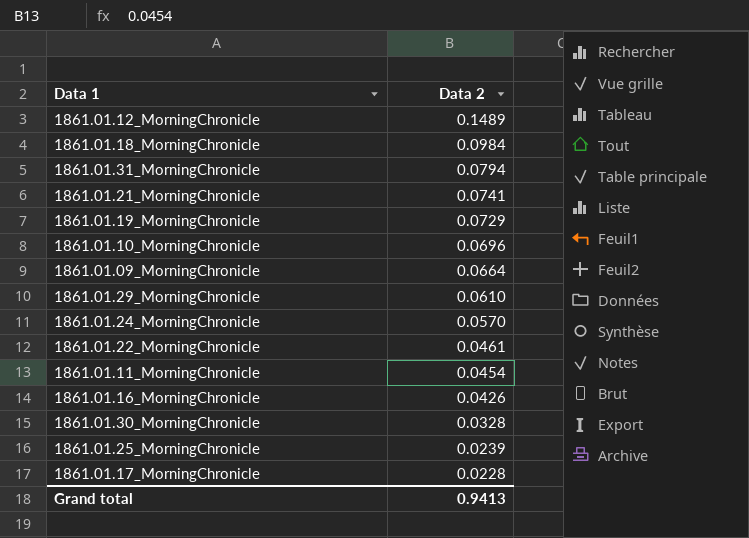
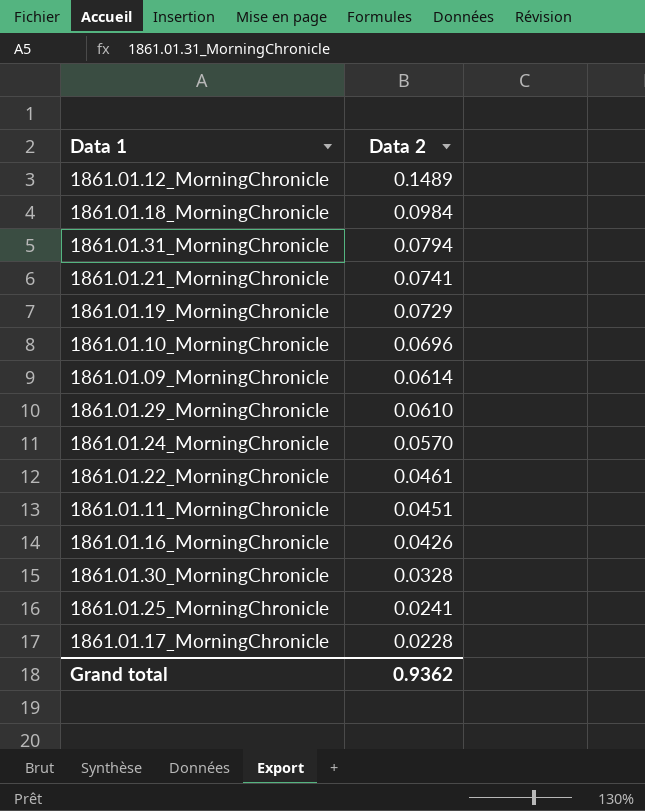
1861.01.09_MorningChronicle | Data 2: 0.0664 -> 0.0614
1861.01.11_MorningChronicle | Data 2: 0.0454 -> 0.0451
1861.01.25_MorningChronicle | Data 2: 0.0239 -> 0.0241
Grand total | Data 2: 0.9413 -> 0.9362

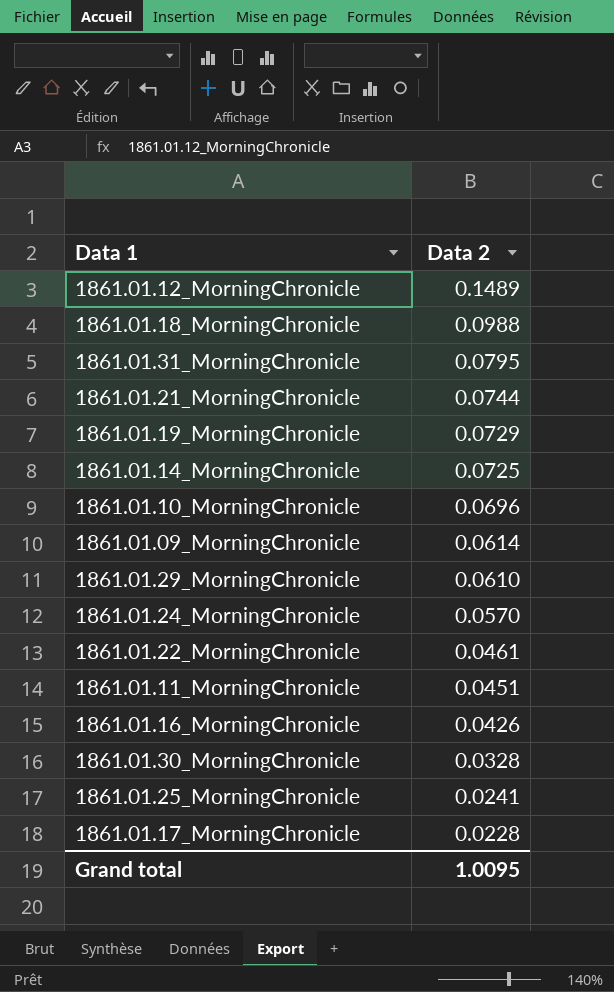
1861.01.18_MorningChronicle | Data 2: 0.0984 -> 0.0988
1861.01.31_MorningChronicle | Data 2: 0.0794 -> 0.0795
1861.01.21_MorningChronicle | Data 2: 0.0741 -> 0.0744
row 1861.01.14_MorningChronicle: none -> 0.0725
Grand total | Data 2: 0.9362 -> 1.0095

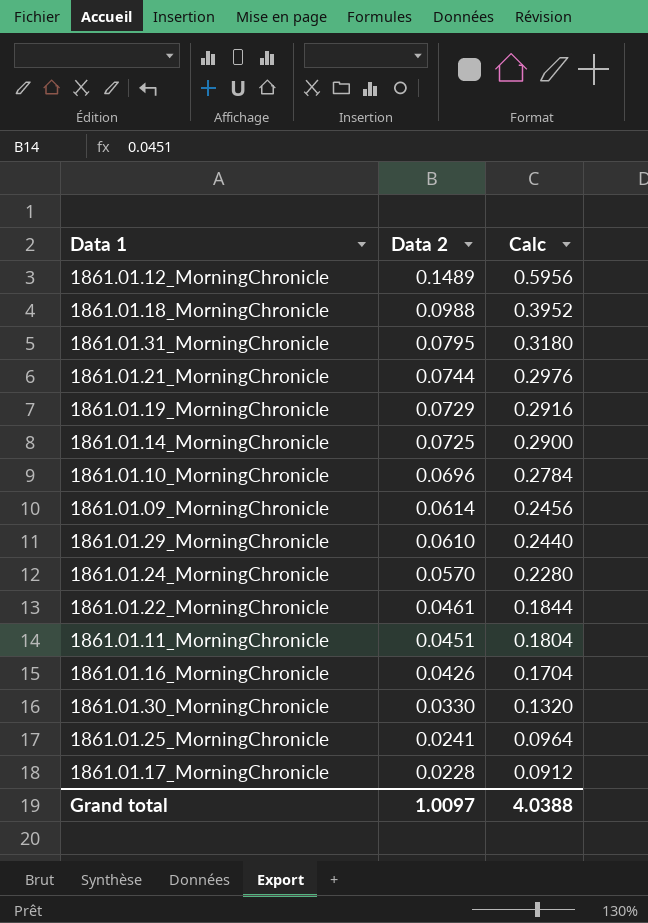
column Calc | formula: none -> [Data 2] * 4
1861.01.30_MorningChronicle | Data 2: 0.0328 -> 0.0330
Grand total | Data 2: 1.0095 -> 1.0097

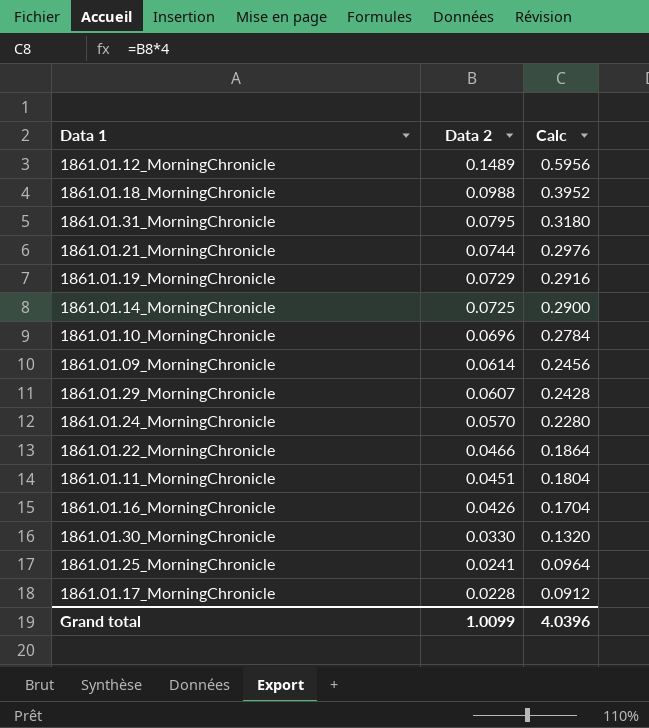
1861.01.29_MorningChronicle | Data 2: 0.0610 -> 0.0607
1861.01.29_MorningChronicle | Calc: 0.2440 -> 0.2428
1861.01.22_MorningChronicle | Data 2: 0.0461 -> 0.0466
1861.01.22_MorningChronicle | Calc: 0.1844 -> 0.1864
Grand total | Data 2: 1.0097 -> 1.0099
Grand total | Calc: 4.0388 -> 4.0396

